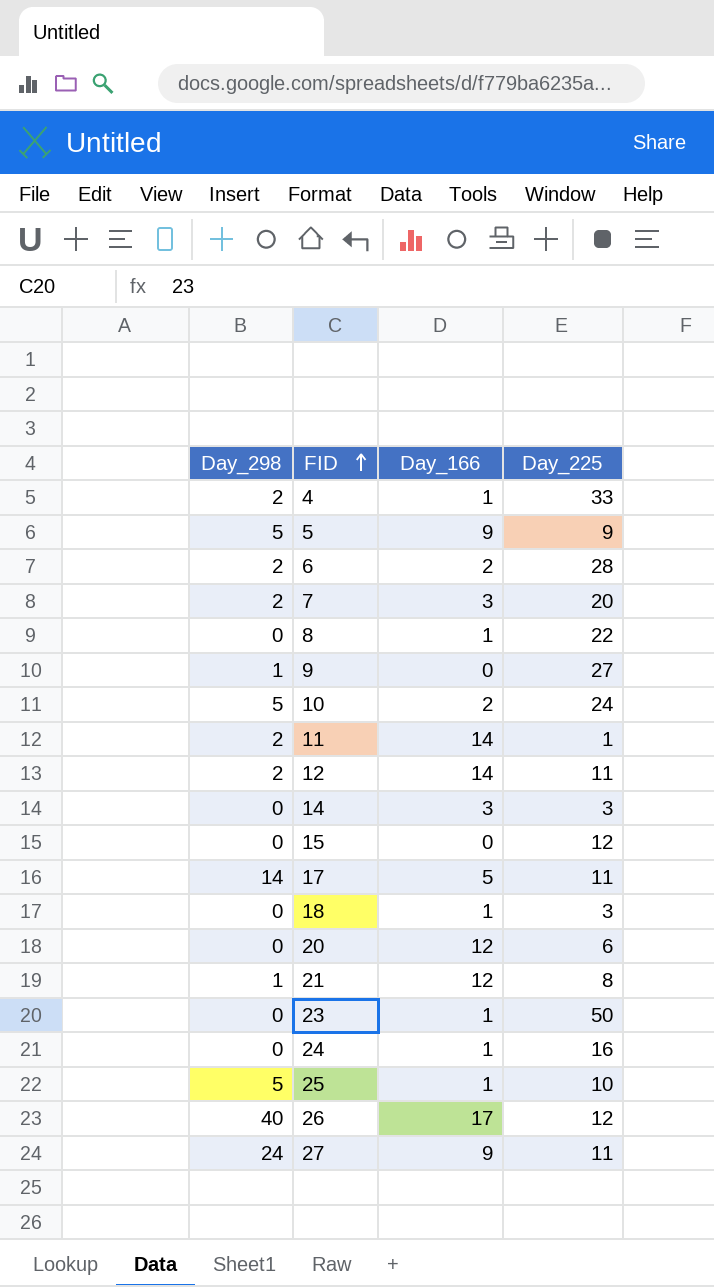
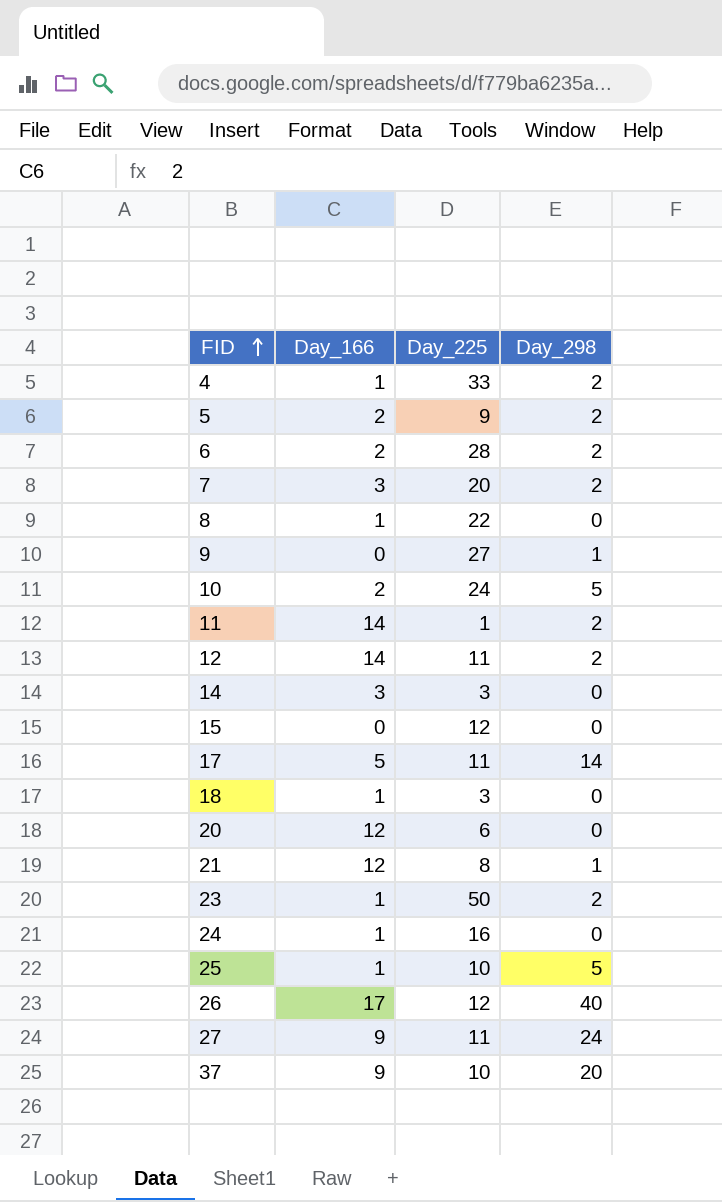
column Day_298 | position: 1 -> 4
5 | Day_166: 9 -> 2
5 | Day_298: 5 -> 2
23 | Day_298: 0 -> 2
row 37: none -> 9 | 10 | 20

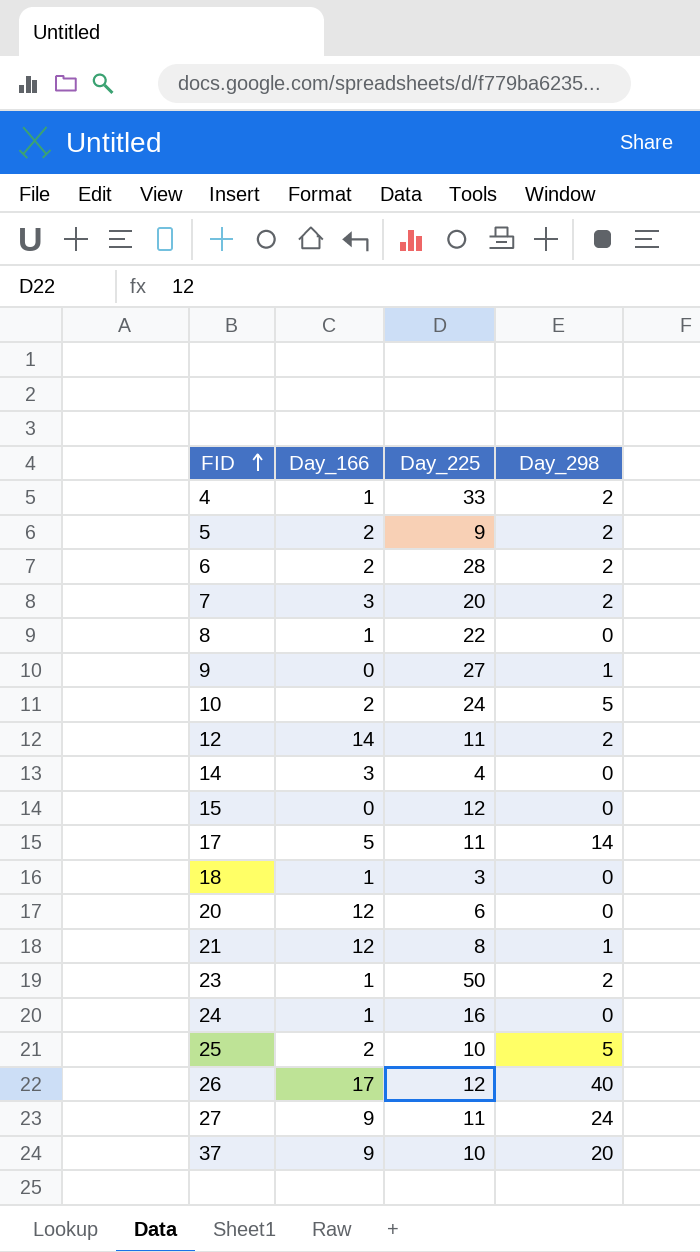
row 11: 14 | 1 | 2 -> none
14 | Day_225: 3 -> 4
25 | Day_166: 1 -> 2

